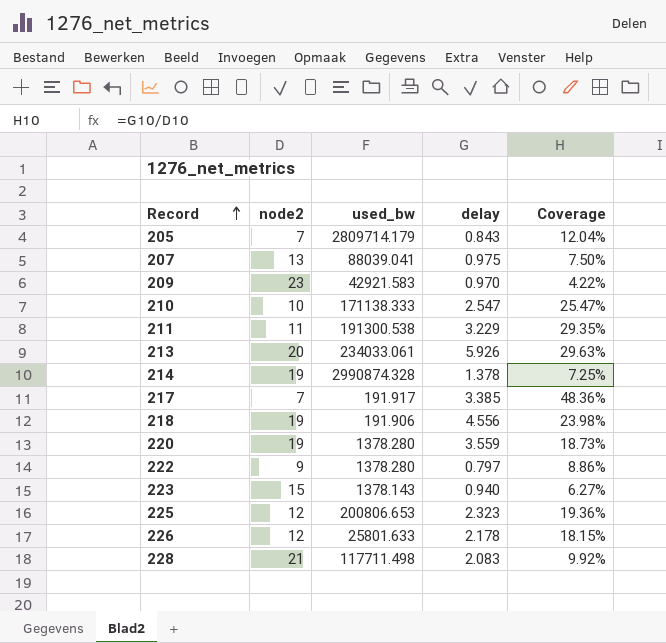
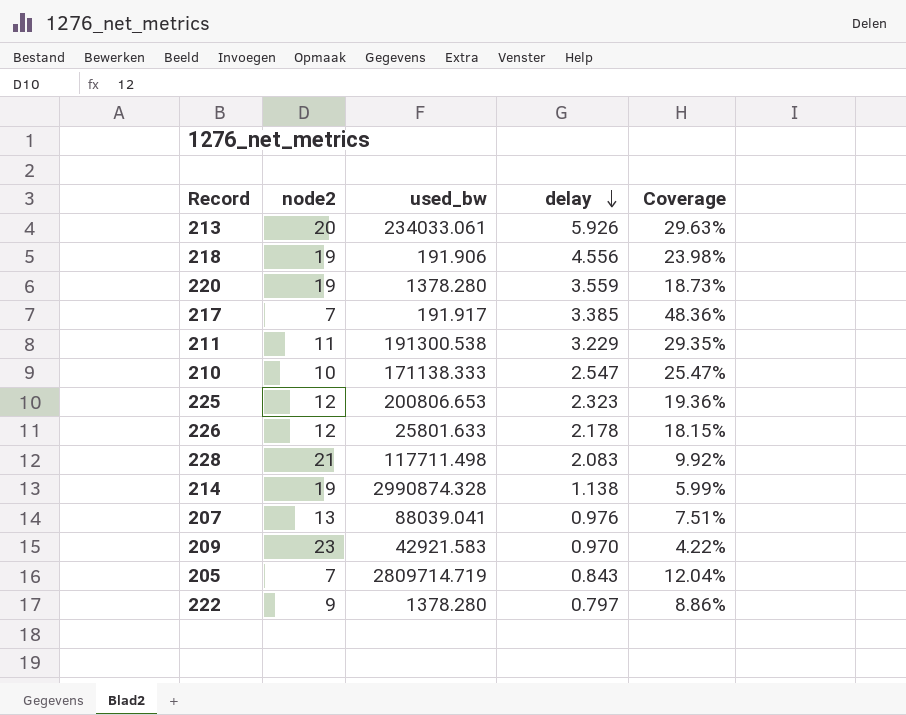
row order: Record ascending -> delay descending
row 223: 15 | 1378.143 | 0.940 | 6.27% -> none
214 | delay: 1.378 -> 1.138
214 | Coverage: 7.25% -> 5.99%
207 | delay: 0.975 -> 0.976
207 | Coverage: 7.50% -> 7.51%
205 | used_bw: 2809714.179 -> 2809714.719

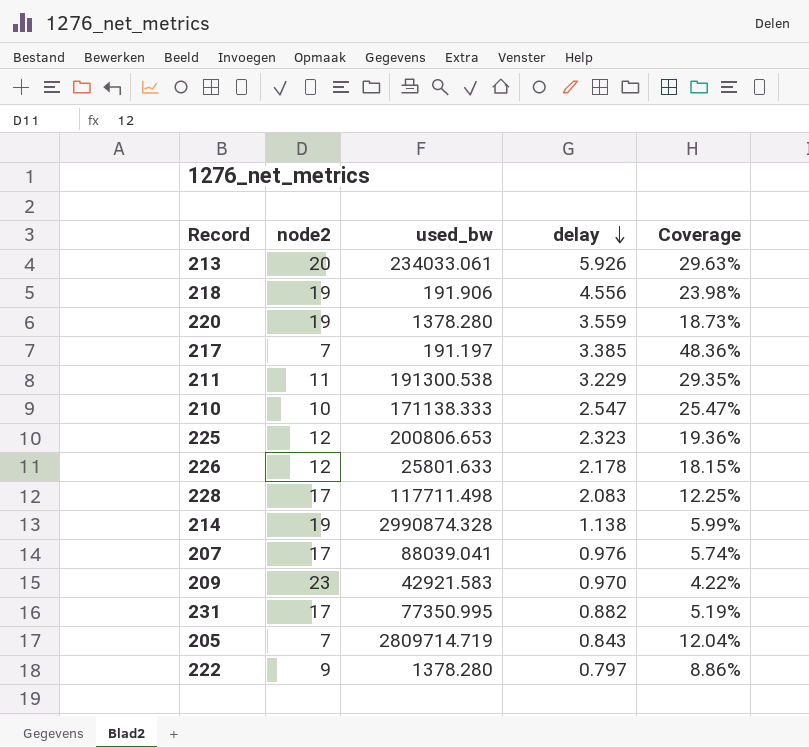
217 | used_bw: 191.917 -> 191.197
228 | node2: 21 -> 17
228 | Coverage: 9.92% -> 12.25%
207 | node2: 13 -> 17
207 | Coverage: 7.51% -> 5.74%
row 231: none -> 17 | 77350.995 | 0.882 | 5.19%

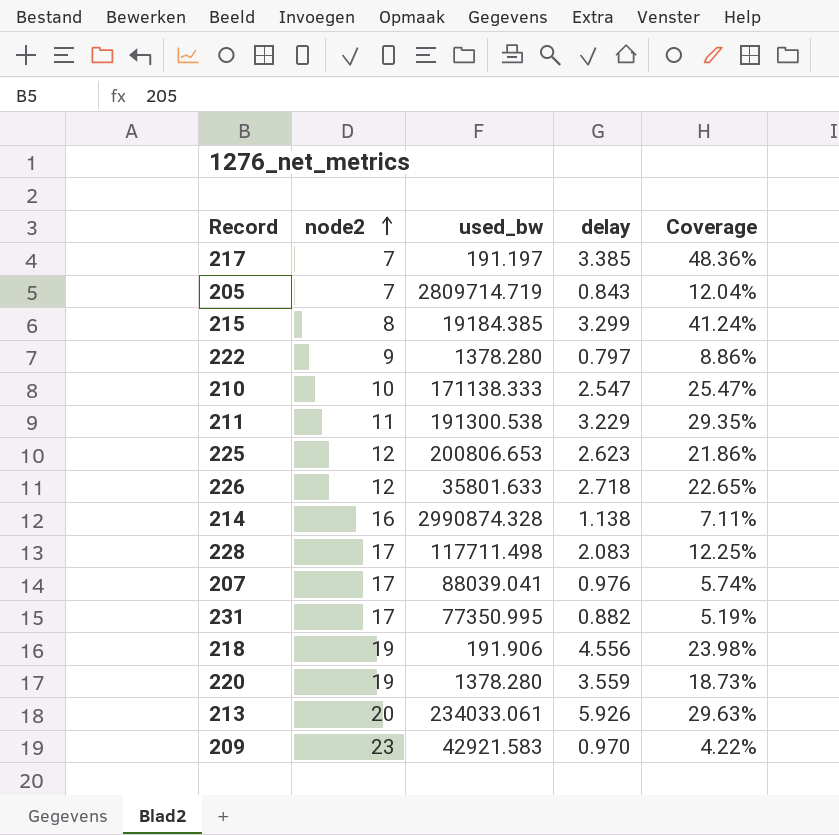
row order: delay descending -> node2 ascending
row 215: none -> 8 | 19184.385 | 3.299 | 41.24%
225 | delay: 2.323 -> 2.623
225 | Coverage: 19.36% -> 21.86%
226 | used_bw: 25801.633 -> 35801.633
226 | delay: 2.178 -> 2.718
226 | Coverage: 18.15% -> 22.65%
214 | node2: 19 -> 16
214 | Coverage: 5.99% -> 7.11%

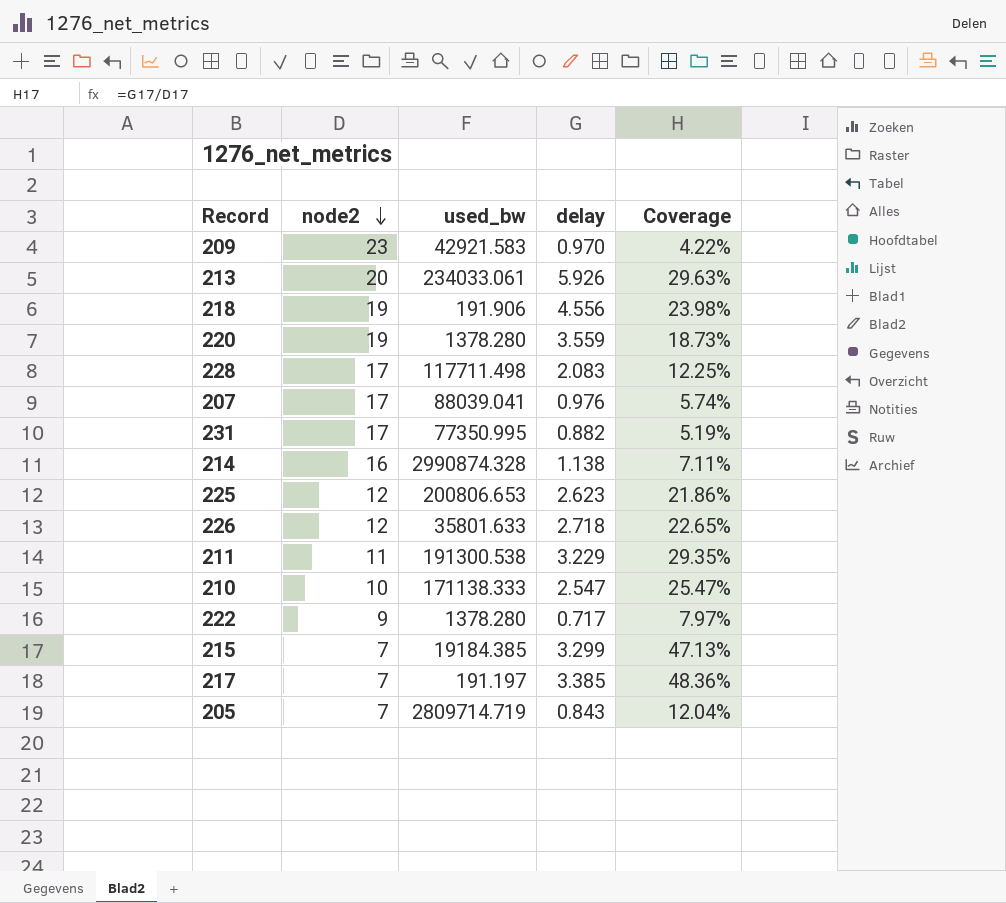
row order: node2 ascending -> node2 descending
222 | delay: 0.797 -> 0.717
222 | Coverage: 8.86% -> 7.97%
215 | node2: 8 -> 7
215 | Coverage: 41.24% -> 47.13%

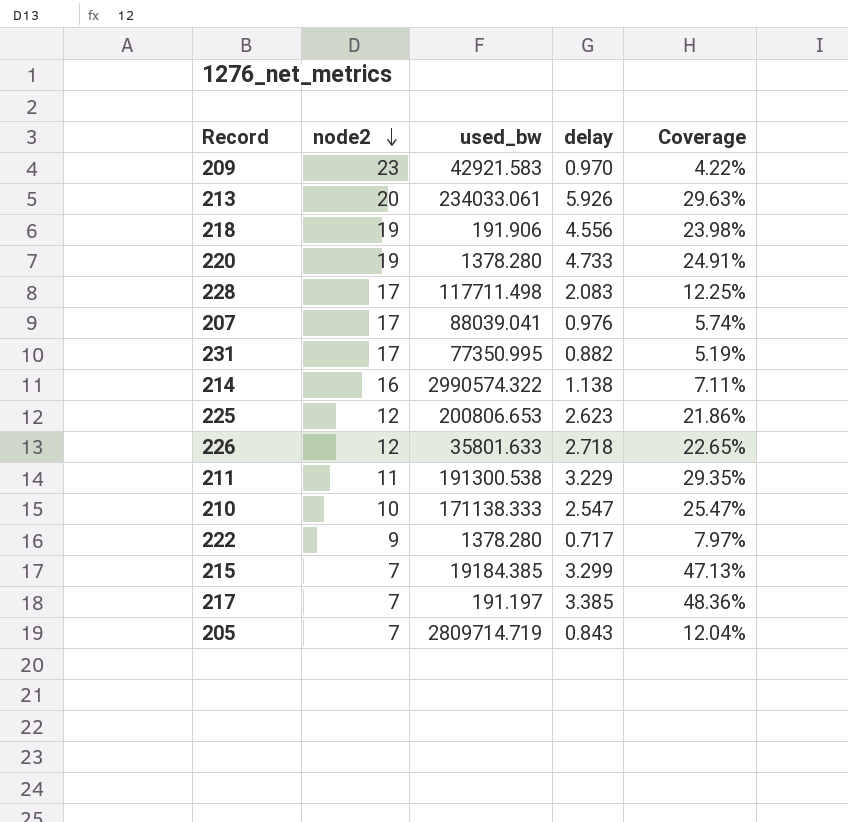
220 | delay: 3.559 -> 4.733
220 | Coverage: 18.73% -> 24.91%
214 | used_bw: 2990874.328 -> 2990574.322

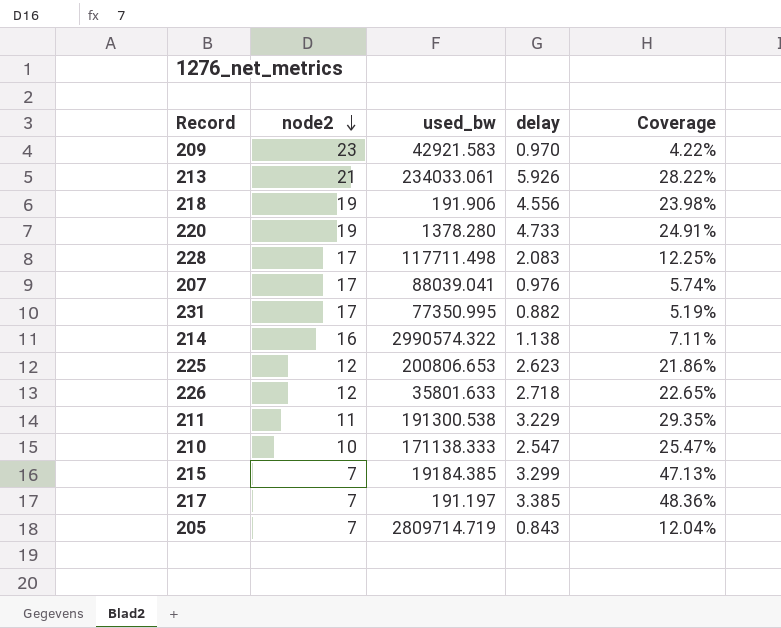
row 222: 9 | 1378.280 | 0.717 | 7.97% -> none
213 | node2: 20 -> 21
213 | Coverage: 29.63% -> 28.22%

